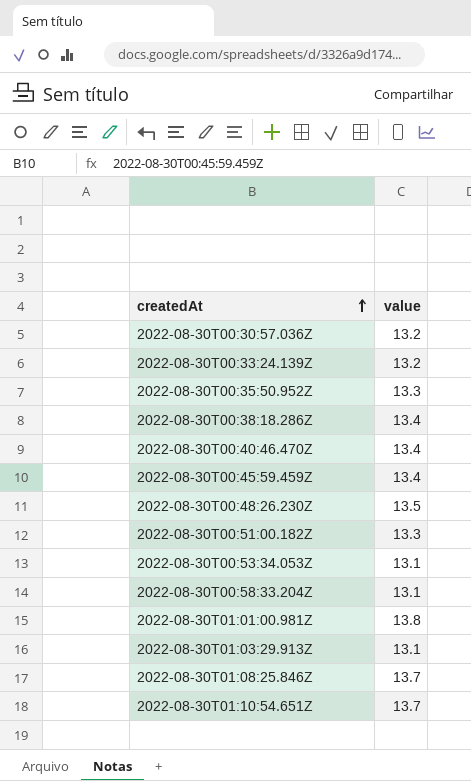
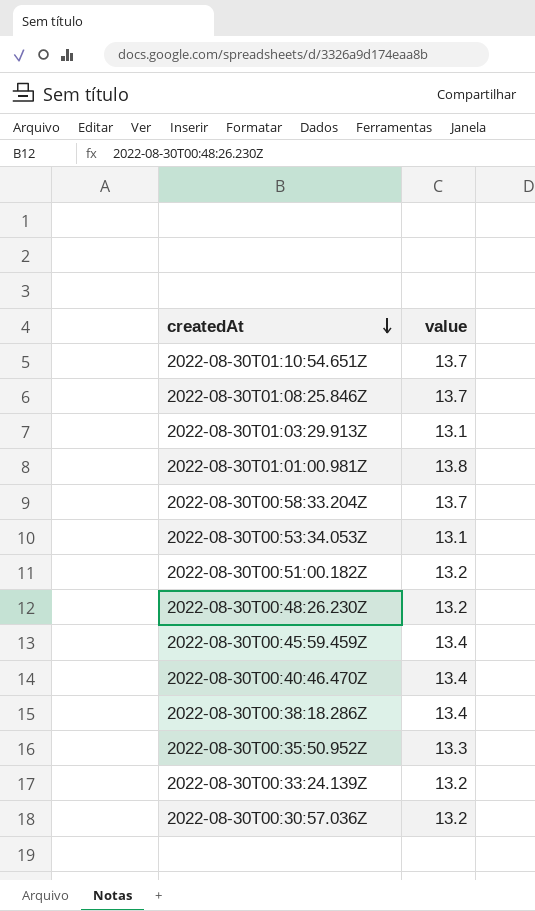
row order: createdAt ascending -> createdAt descending
2022-08-30T00:58:33.204Z | value: 13.1 -> 13.7
2022-08-30T00:51:00.182Z | value: 13.3 -> 13.2
2022-08-30T00:48:26.230Z | value: 13.5 -> 13.2

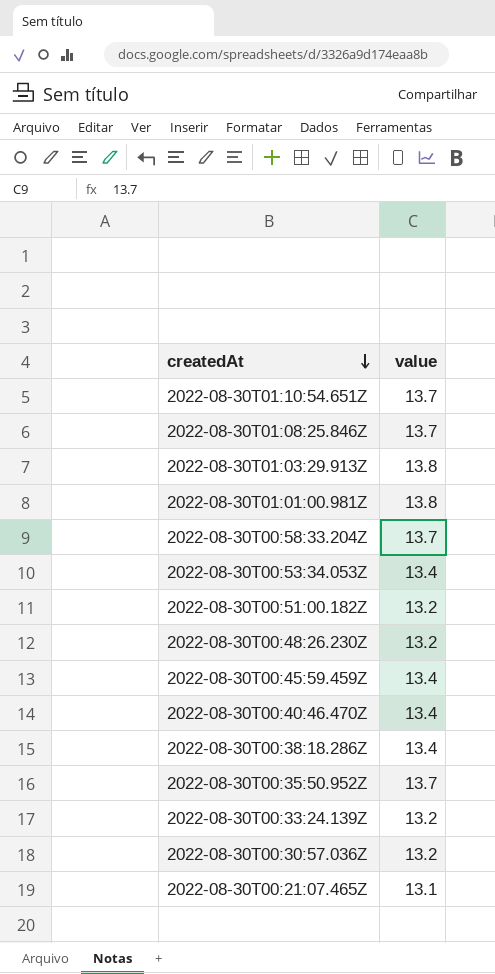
2022-08-30T01:03:29.913Z | value: 13.1 -> 13.8
2022-08-30T00:53:34.053Z | value: 13.1 -> 13.4
2022-08-30T00:35:50.952Z | value: 13.3 -> 13.7
row 2022-08-30T00:21:07.465Z: none -> 13.1

